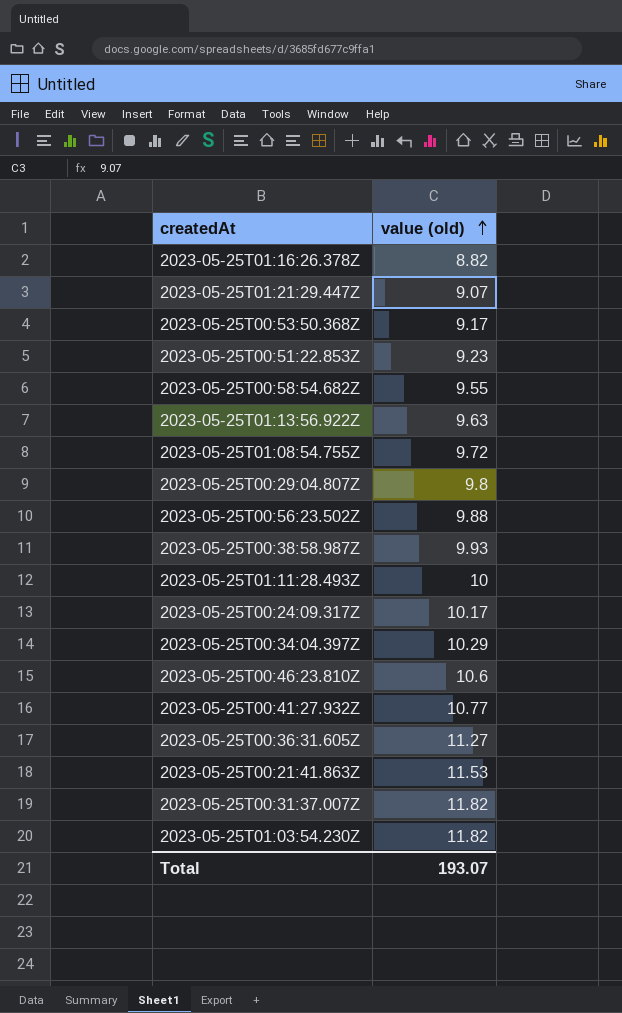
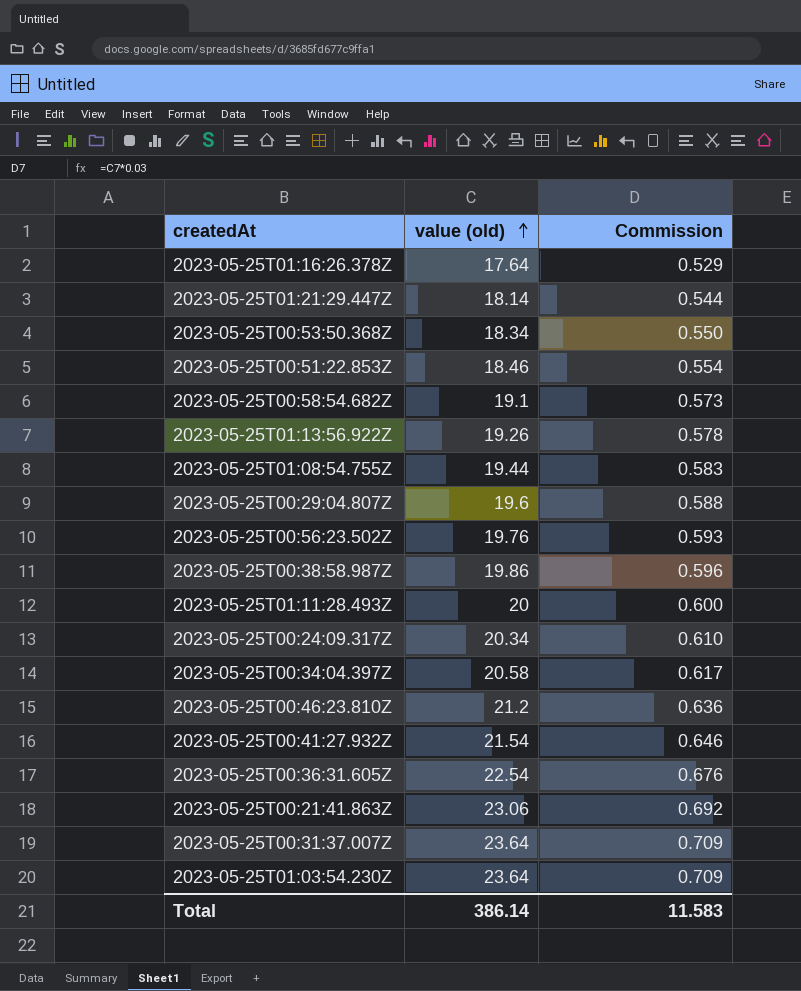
column Commission | formula: none -> [value (old)] * 0.03
2023-05-25T01:16:26.378Z | value (old): 8.82 -> 17.64
2023-05-25T01:21:29.447Z | value (old): 9.07 -> 18.14
2023-05-25T00:53:50.368Z | value (old): 9.17 -> 18.34
2023-05-25T00:51:22.853Z | value (old): 9.23 -> 18.46
2023-05-25T00:58:54.682Z | value (old): 9.55 -> 19.1
2023-05-25T01:13:56.922Z | value (old): 9.63 -> 19.26
2023-05-25T01:08:54.755Z | value (old): 9.72 -> 19.44
2023-05-25T00:29:04.807Z | value (old): 9.8 -> 19.6
2023-05-25T00:56:23.502Z | value (old): 9.88 -> 19.76
2023-05-25T00:38:58.987Z | value (old): 9.93 -> 19.86
2023-05-25T01:11:28.493Z | value (old): 10 -> 20
2023-05-25T00:24:09.317Z | value (old): 10.17 -> 20.34
2023-05-25T00:34:04.397Z | value (old): 10.29 -> 20.58
2023-05-25T00:46:23.810Z | value (old): 10.6 -> 21.2
2023-05-25T00:41:27.932Z | value (old): 10.77 -> 21.54
2023-05-25T00:36:31.605Z | value (old): 11.27 -> 22.54
2023-05-25T00:21:41.863Z | value (old): 11.53 -> 23.06
2023-05-25T00:31:37.007Z | value (old): 11.82 -> 23.64
2023-05-25T01:03:54.230Z | value (old): 11.82 -> 23.64
Total | value (old): 193.07 -> 386.14

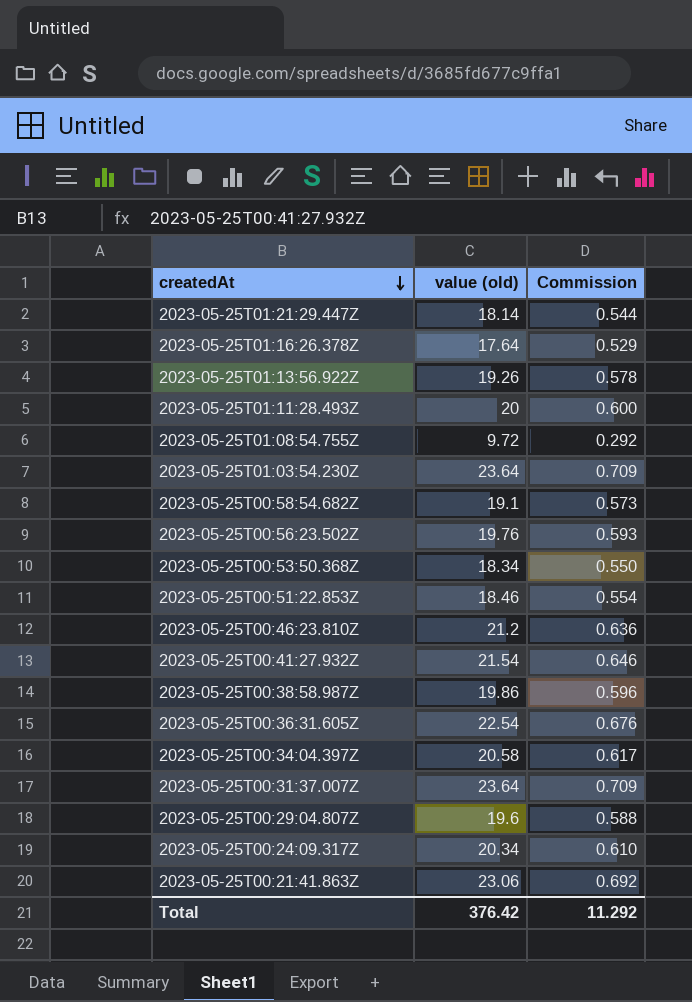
row order: value (old) ascending -> createdAt descending
2023-05-25T01:08:54.755Z | value (old): 19.44 -> 9.72
2023-05-25T01:08:54.755Z | Commission: 0.583 -> 0.292
Total | value (old): 386.14 -> 376.42
Total | Commission: 11.583 -> 11.292

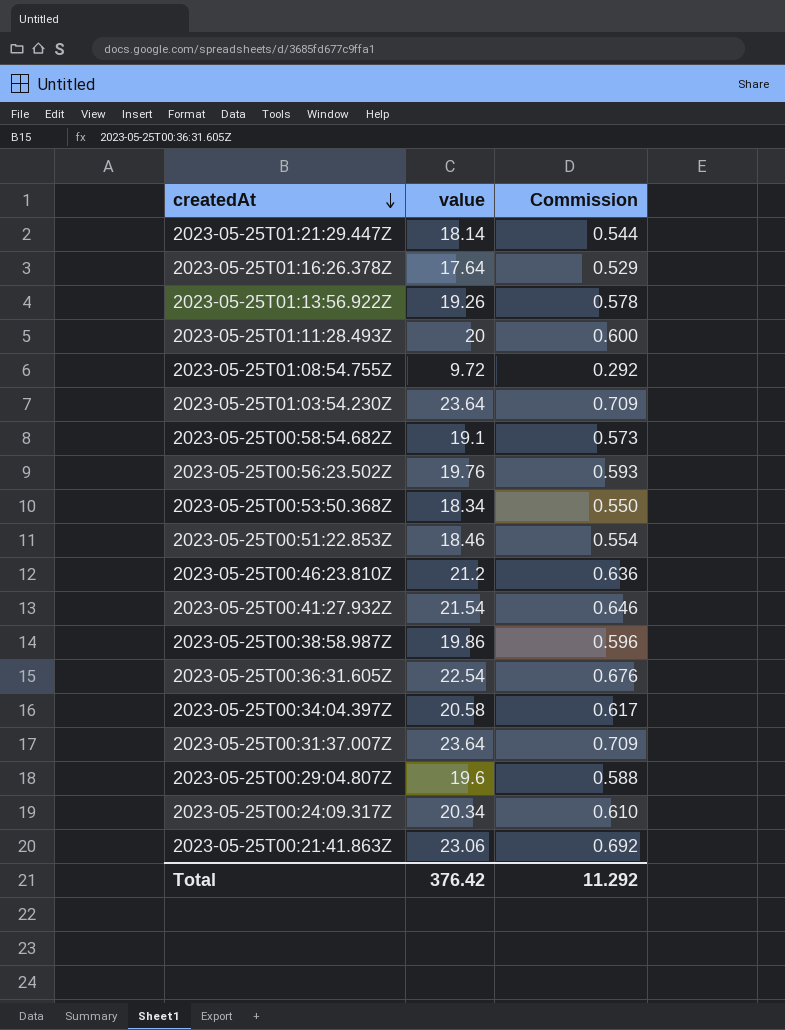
column name: value (old) -> value

